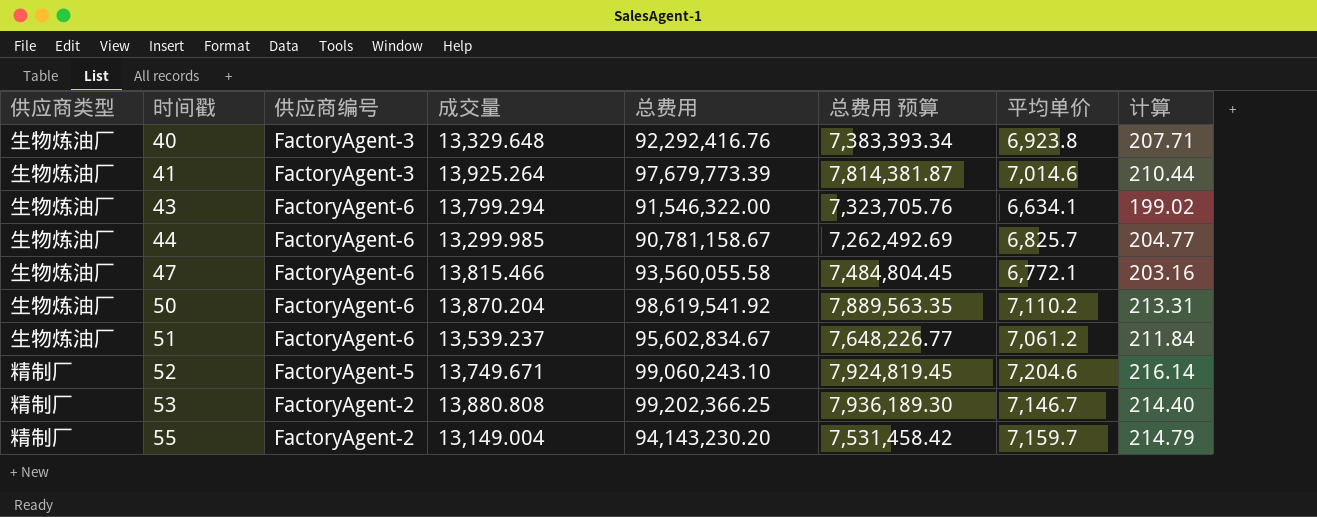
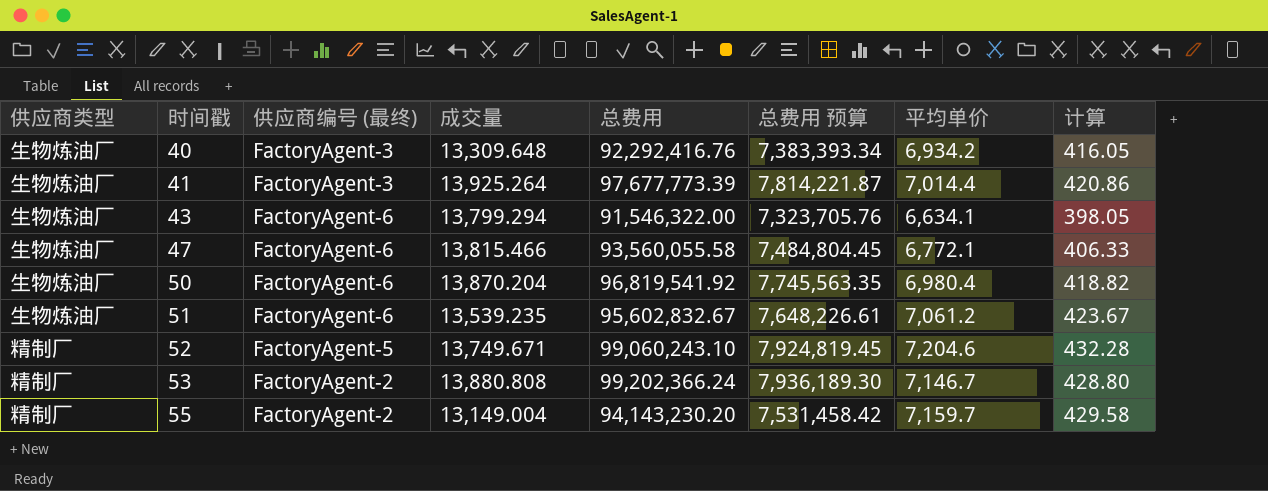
column name: 供应商编号 -> 供应商编号 (最终)
column 计算 | formula: [平均单价] * 0.03 -> [平均单价] * 0.06
row 44: 生物炼油厂 | FactoryAgent-6 | 13,299.985 | 90,781,158.67 | 7,262,492.69 | 6,825.7 | 204.77 -> none
40 | 成交量: 13,329.648 -> 13,309.648
40 | 平均单价: 6,923.8 -> 6,934.2
41 | 总费用: 97,679,773.39 -> 97,677,773.39
41 | 总费用 预算: 7,814,381.87 -> 7,814,221.87
41 | 平均单价: 7,014.6 -> 7,014.4
50 | 总费用: 98,619,541.92 -> 96,819,541.92
50 | 总费用 预算: 7,889,563.35 -> 7,745,563.35
50 | 平均单价: 7,110.2 -> 6,980.4
51 | 成交量: 13,539.237 -> 13,539.235
51 | 总费用: 95,602,834.67 -> 95,602,832.67
51 | 总费用 预算: 7,648,226.77 -> 7,648,226.61
53 | 总费用: 99,202,366.25 -> 99,202,366.24

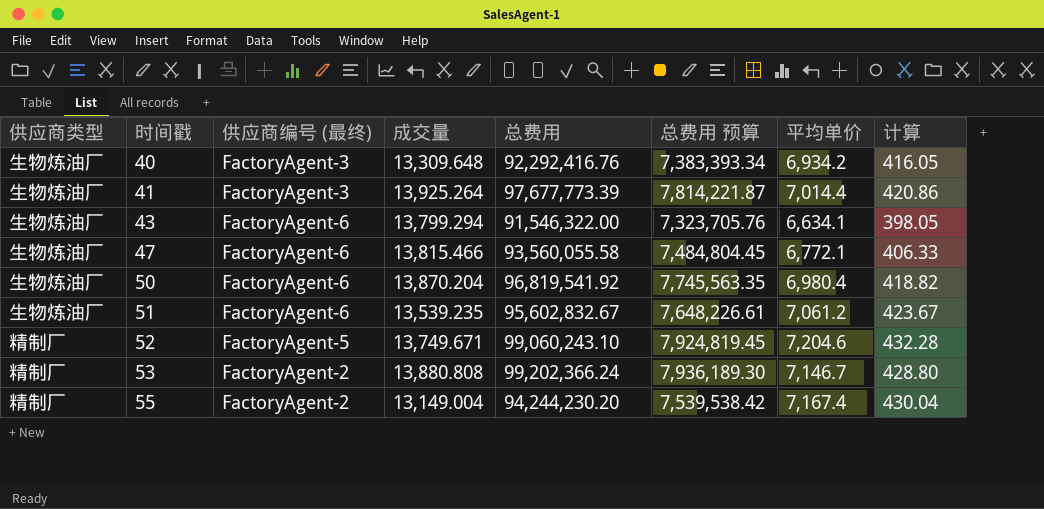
55 | 总费用: 94,143,230.20 -> 94,244,230.20
55 | 总费用 预算: 7,531,458.42 -> 7,539,538.42
55 | 平均单价: 7,159.7 -> 7,167.4
55 | 计算: 429.58 -> 430.04

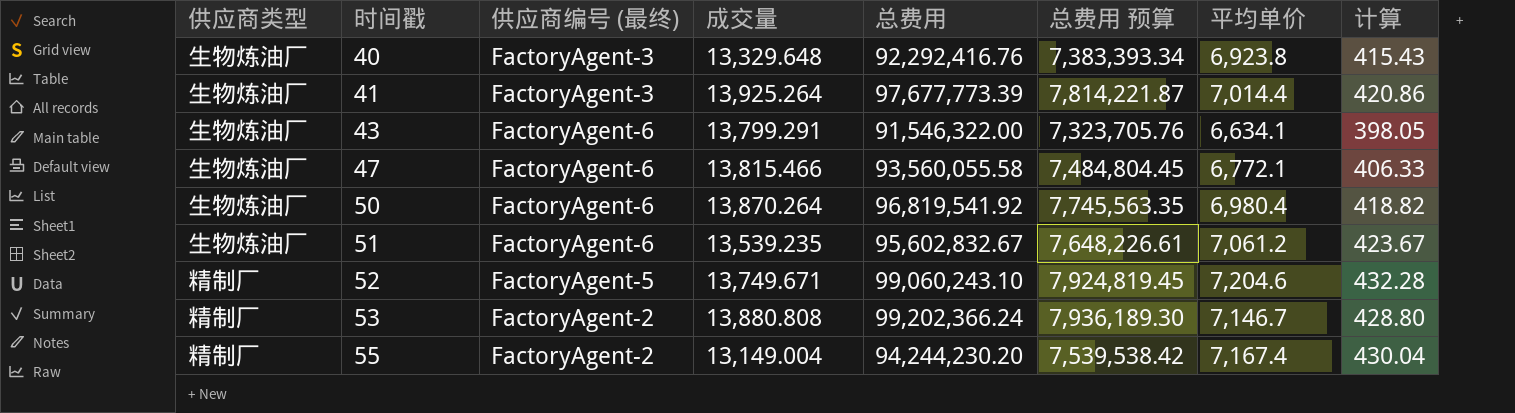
40 | 成交量: 13,309.648 -> 13,329.648
40 | 平均单价: 6,934.2 -> 6,923.8
40 | 计算: 416.05 -> 415.43
43 | 成交量: 13,799.294 -> 13,799.291
50 | 成交量: 13,870.204 -> 13,870.264

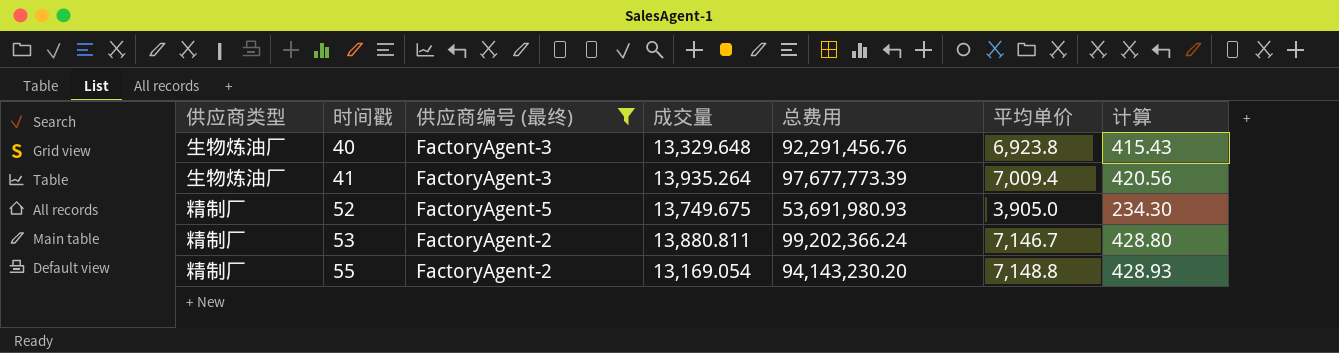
filter: none -> 供应商编号 (最终) != FactoryAgent-6
column 总费用 预算 | formula: [总费用] * 0.08 -> none
40 | 总费用: 92,292,416.76 -> 92,291,456.76
41 | 成交量: 13,925.264 -> 13,935.264
41 | 平均单价: 7,014.4 -> 7,009.4
41 | 计算: 420.86 -> 420.56
52 | 成交量: 13,749.671 -> 13,749.675
52 | 总费用: 99,060,243.10 -> 53,691,980.93
52 | 平均单价: 7,204.6 -> 3,905.0
52 | 计算: 432.28 -> 234.30
53 | 成交量: 13,880.808 -> 13,880.811
55 | 成交量: 13,149.004 -> 13,169.054
55 | 总费用: 94,244,230.20 -> 94,143,230.20
55 | 平均单价: 7,167.4 -> 7,148.8
55 | 计算: 430.04 -> 428.93

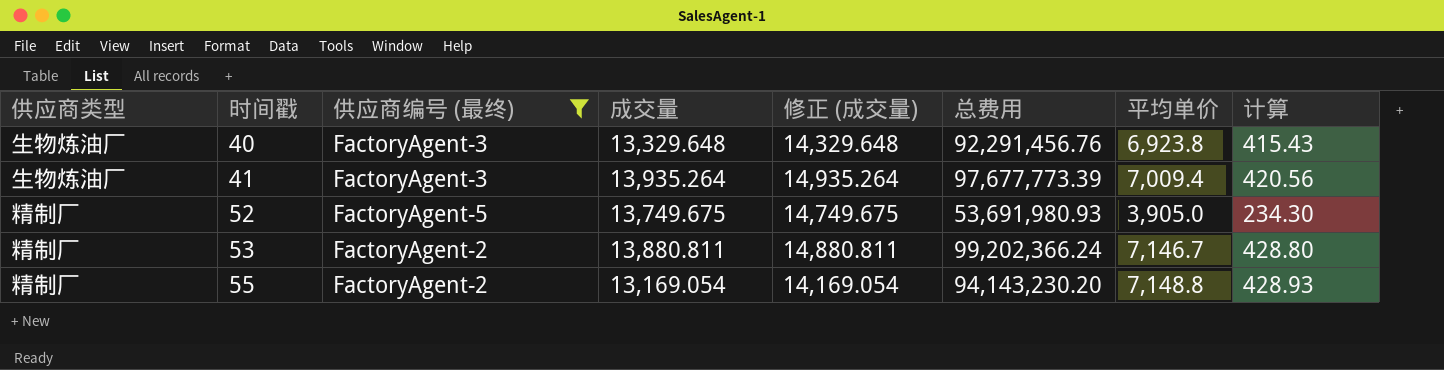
column 修正 (成交量) | formula: none -> [成交量] + 1000

